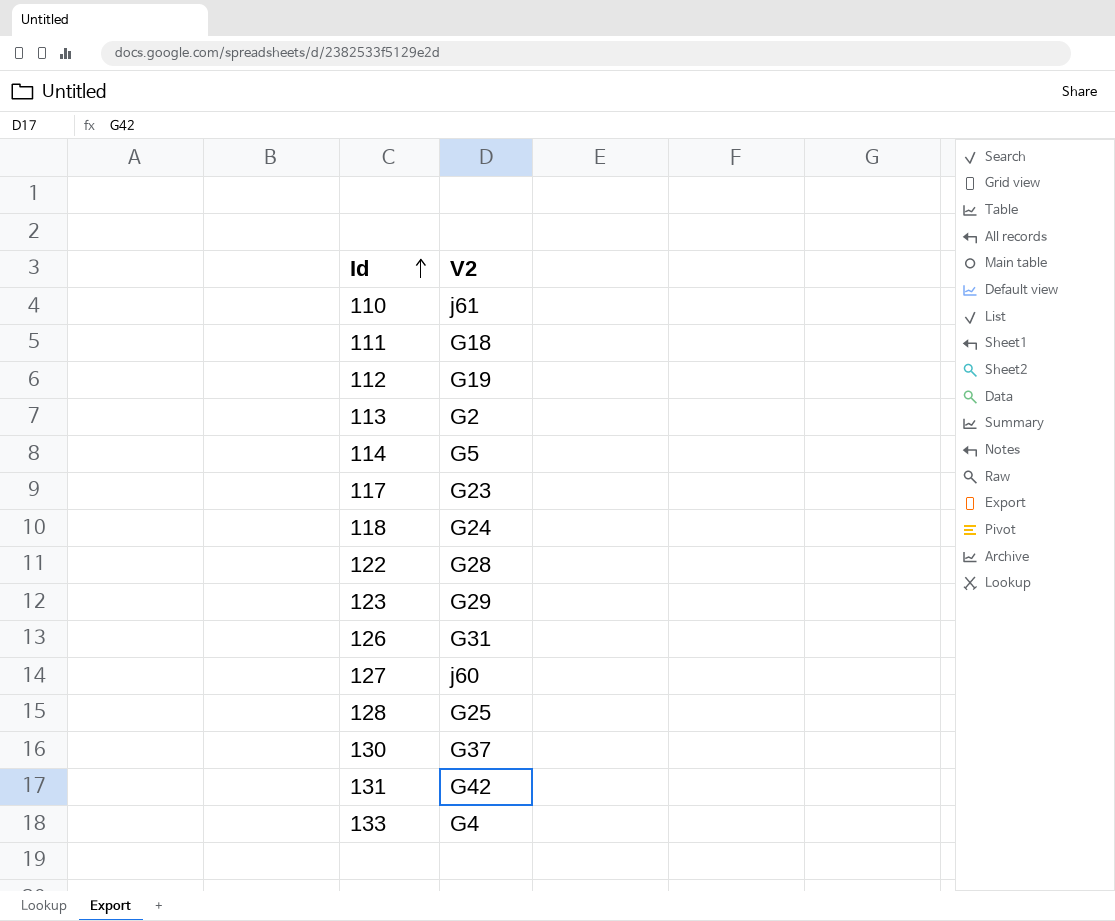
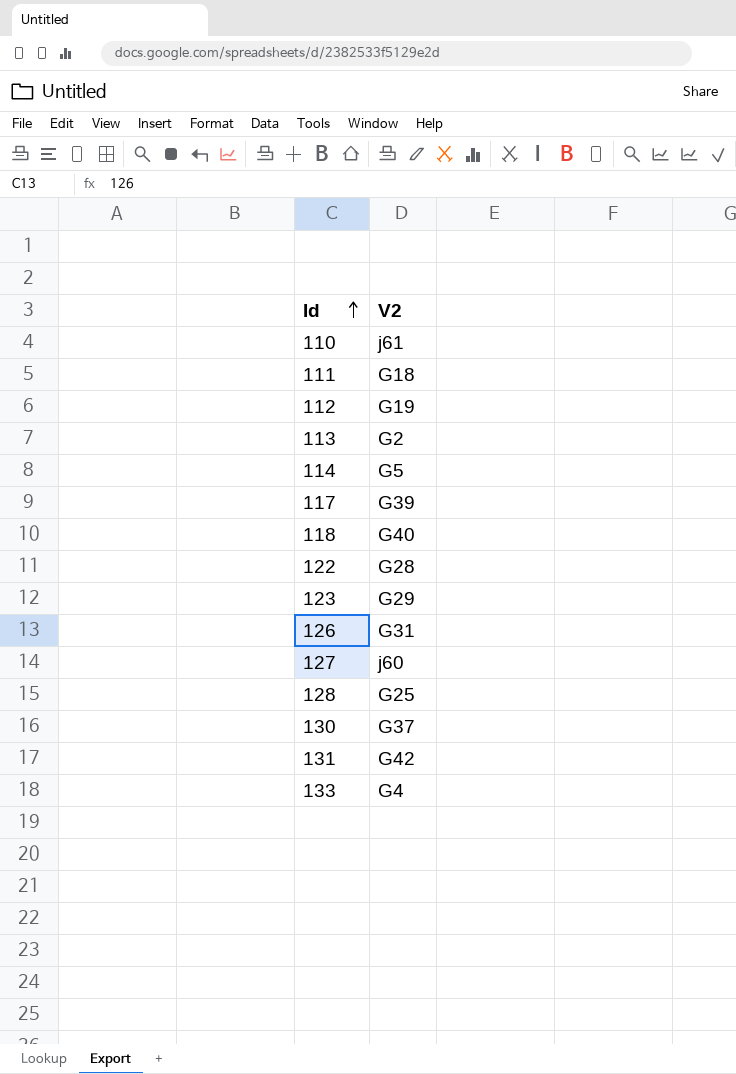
117 | V2: G23 -> G39
118 | V2: G24 -> G40

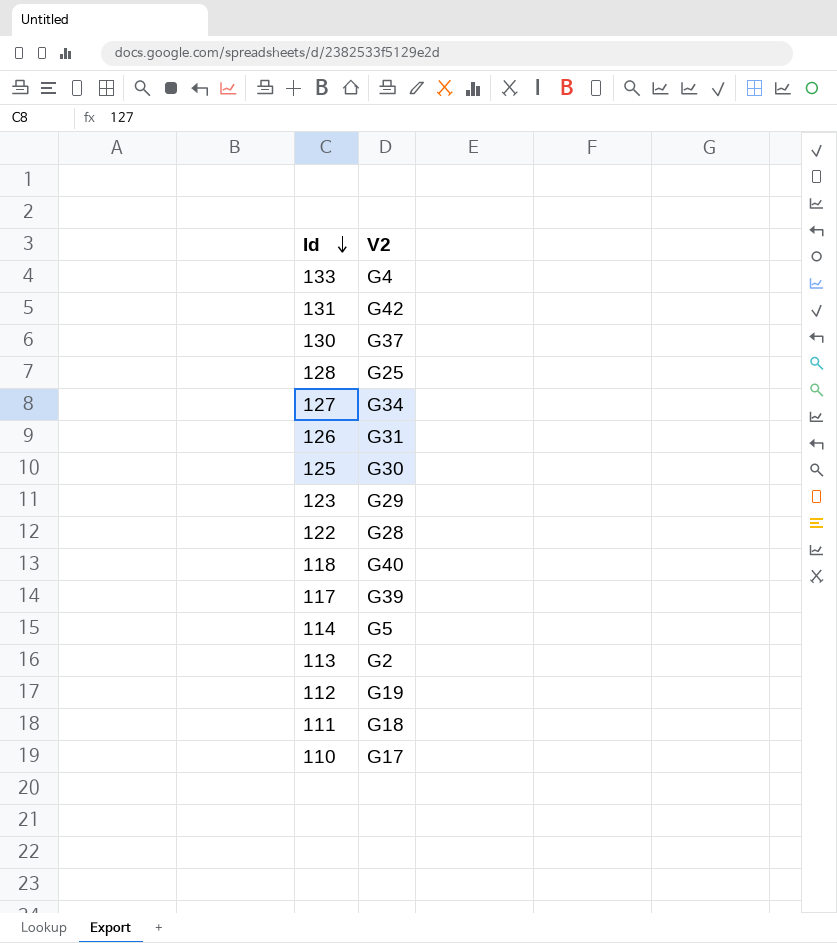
row order: Id ascending -> Id descending
127 | V2: j60 -> G34
row 125: none -> G30
110 | V2: j61 -> G17

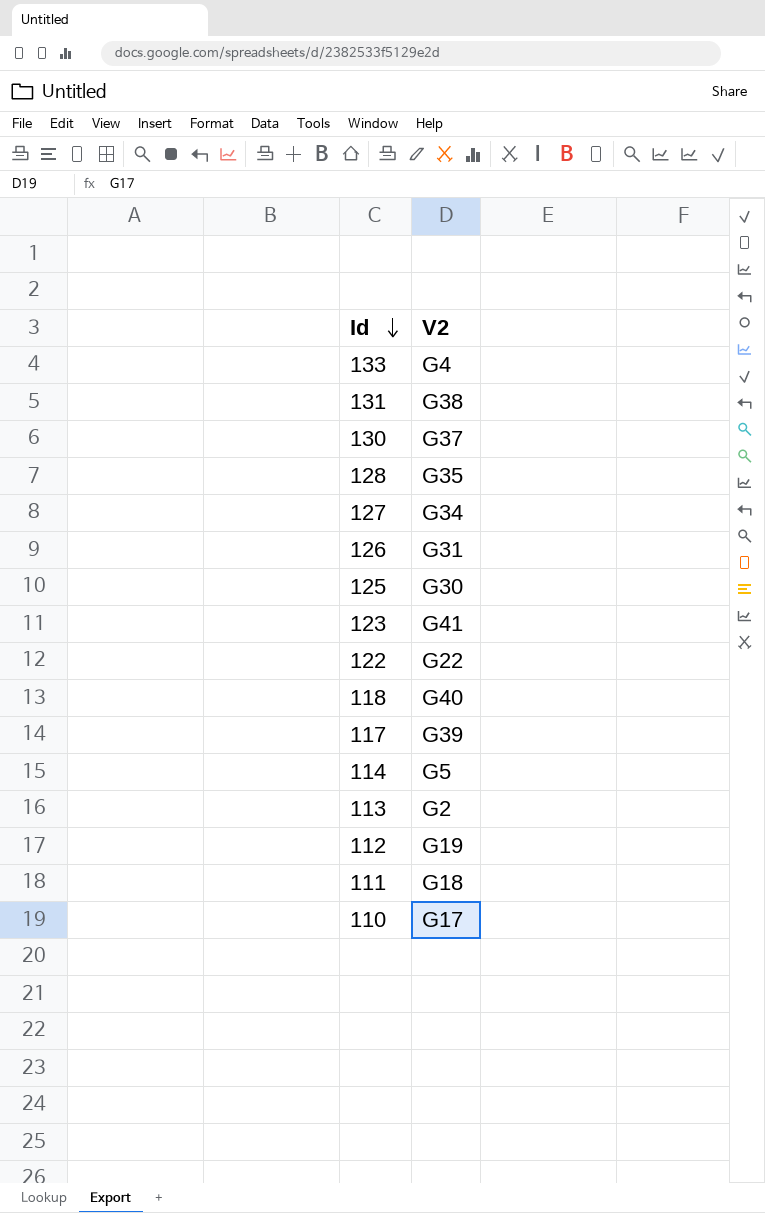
131 | V2: G42 -> G38
128 | V2: G25 -> G35
123 | V2: G29 -> G41
122 | V2: G28 -> G22

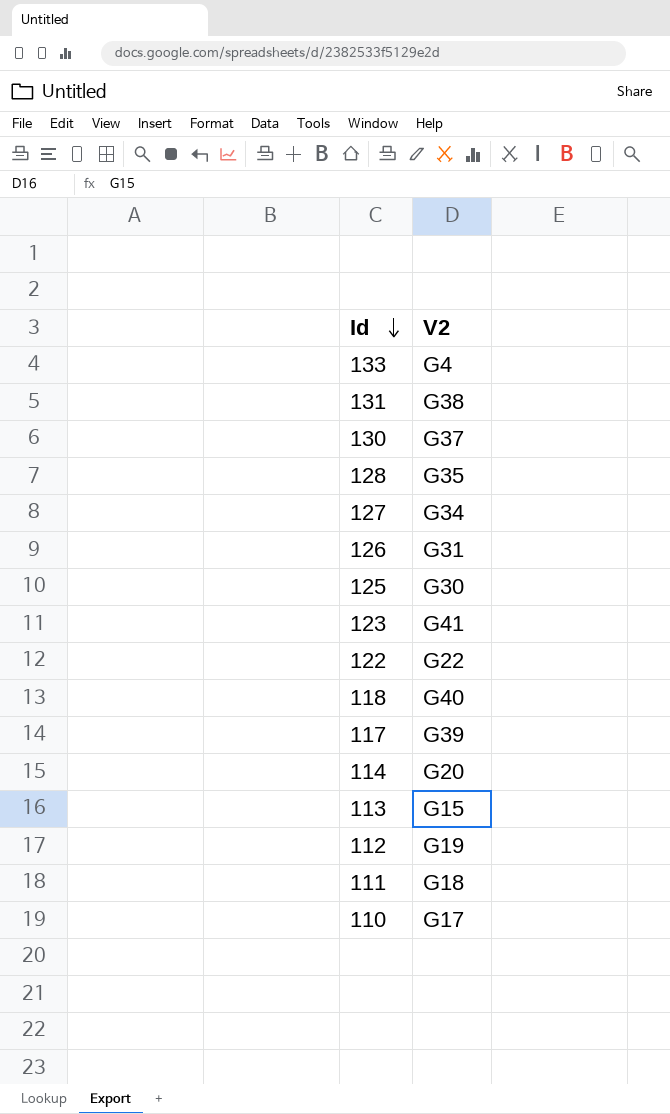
114 | V2: G5 -> G20
113 | V2: G2 -> G15

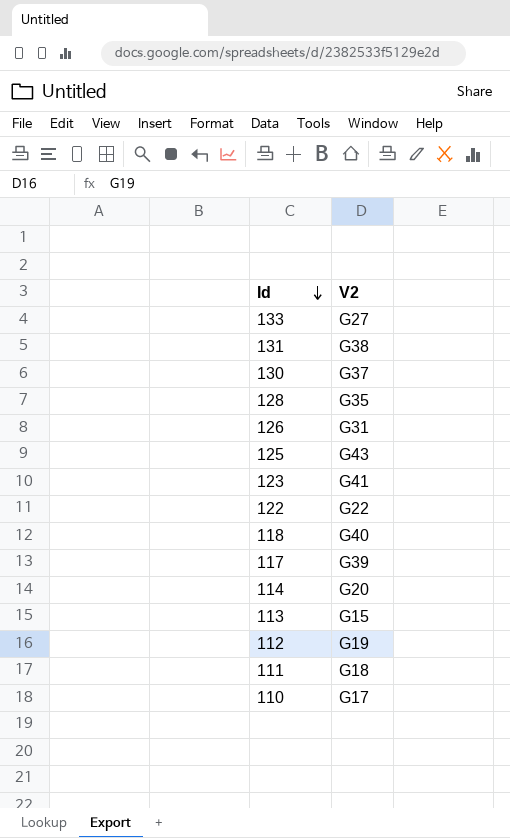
row 127: G34 -> none
133 | V2: G4 -> G27
125 | V2: G30 -> G43

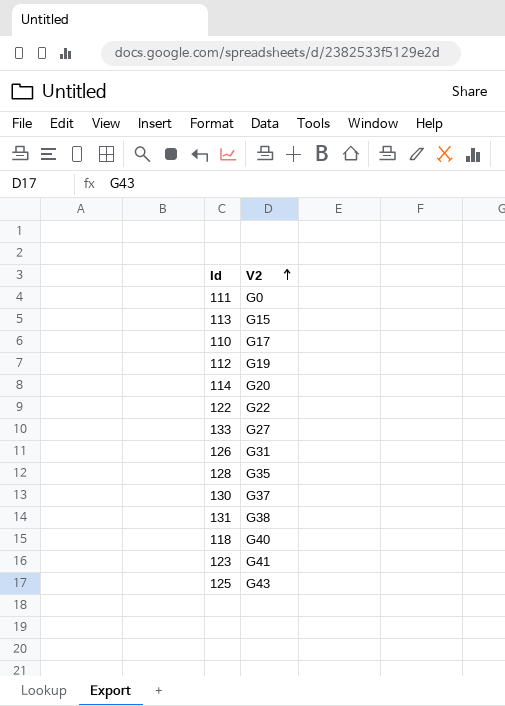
row order: Id descending -> V2 ascending
row 117: G39 -> none
111 | V2: G18 -> G0

